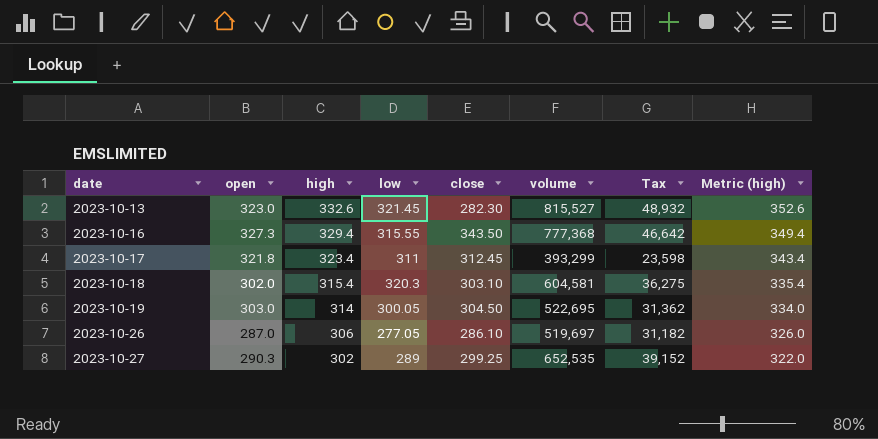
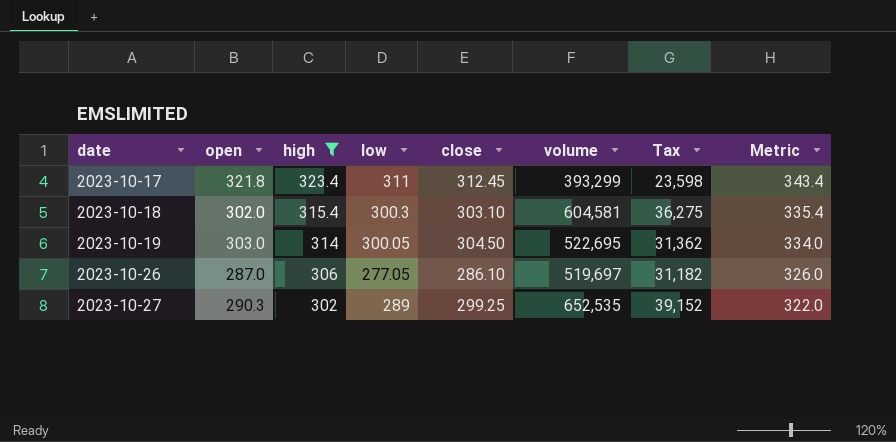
filter: none -> high <= 323.4
column name: Metric (high) -> Metric
2023-10-18 | low: 320.3 -> 300.3

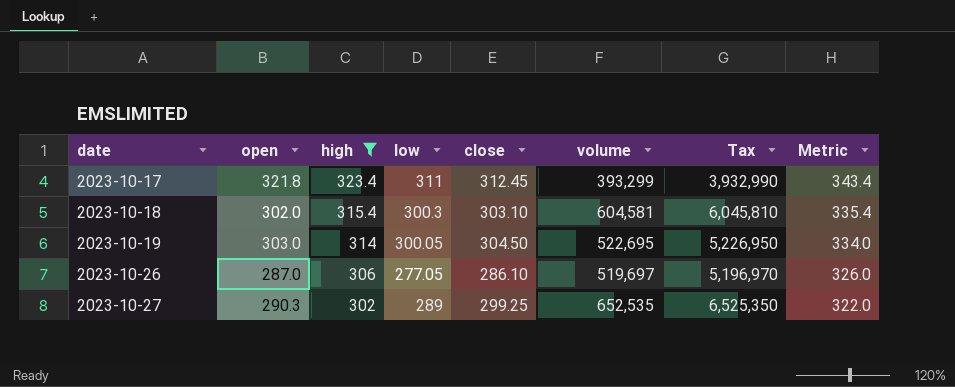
column Tax | formula: [volume] * 0.06 -> [volume] * 10

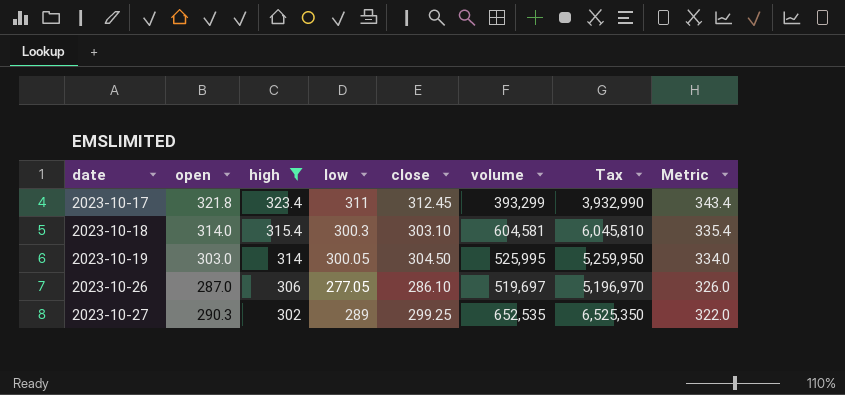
2023-10-18 | open: 302.0 -> 314.0
2023-10-19 | volume: 522,695 -> 525,995
2023-10-19 | Tax: 5,226,950 -> 5,259,950

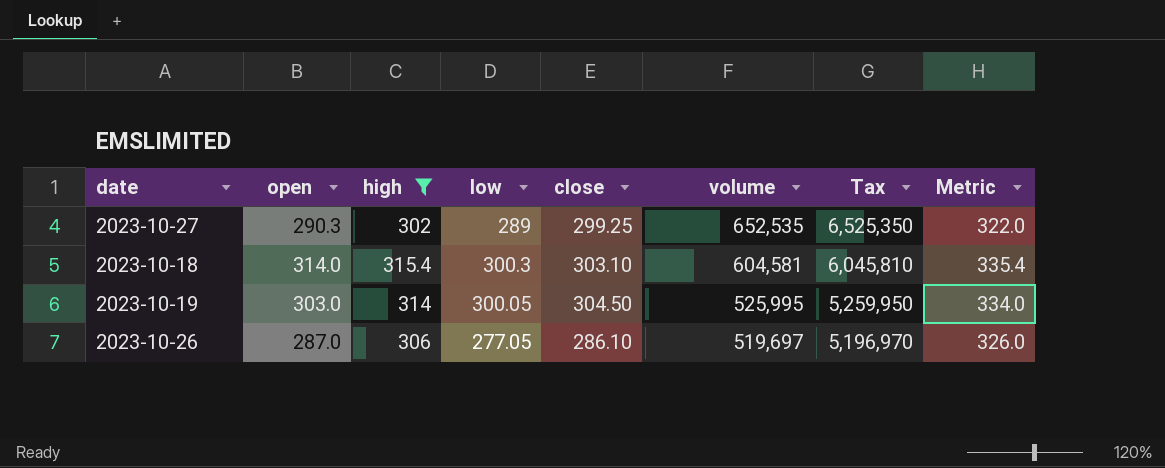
row order: date ascending -> volume descending
row 2023-10-17: 321.8 | 323.4 | 311 | 312.45 | 393,299 | 3,932,990 | 343.4 -> none

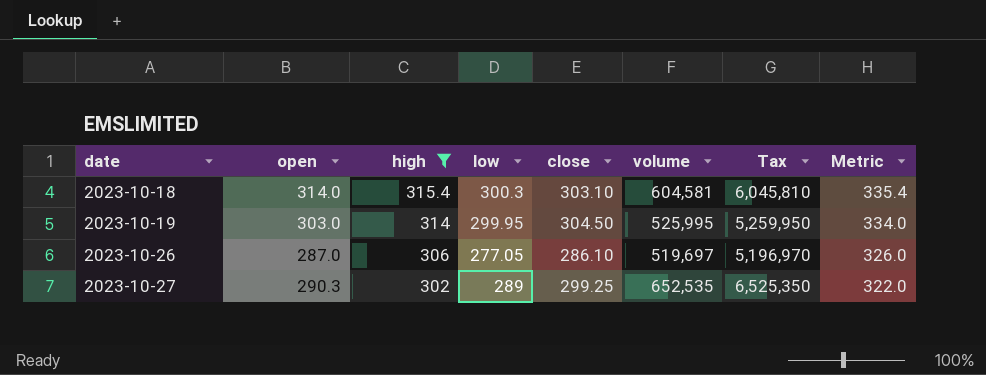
row order: volume descending -> date ascending
2023-10-19 | low: 300.05 -> 299.95

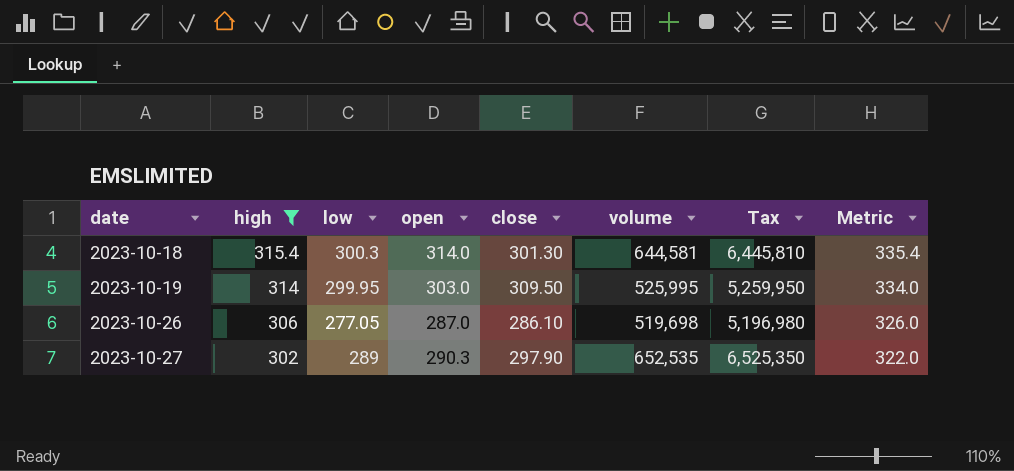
column open | position: 2 -> 4
2023-10-18 | close: 303.10 -> 301.30
2023-10-18 | volume: 604,581 -> 644,581
2023-10-18 | Tax: 6,045,810 -> 6,445,810
2023-10-19 | close: 304.50 -> 309.50
2023-10-26 | volume: 519,697 -> 519,698
2023-10-26 | Tax: 5,196,970 -> 5,196,980
2023-10-27 | close: 299.25 -> 297.90

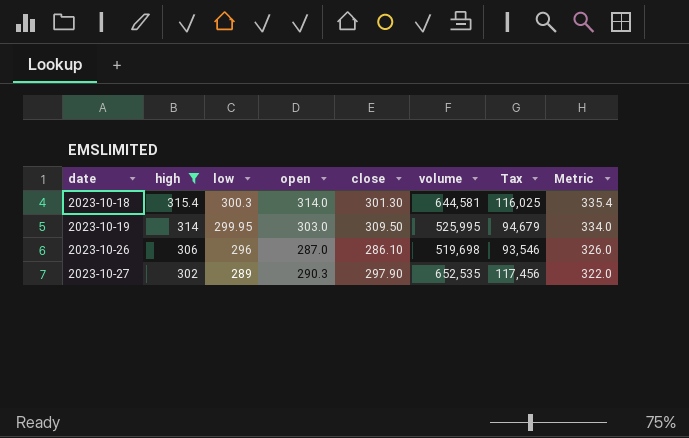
column Tax | formula: [volume] * 10 -> [volume] * 0.18
2023-10-26 | low: 277.05 -> 296

